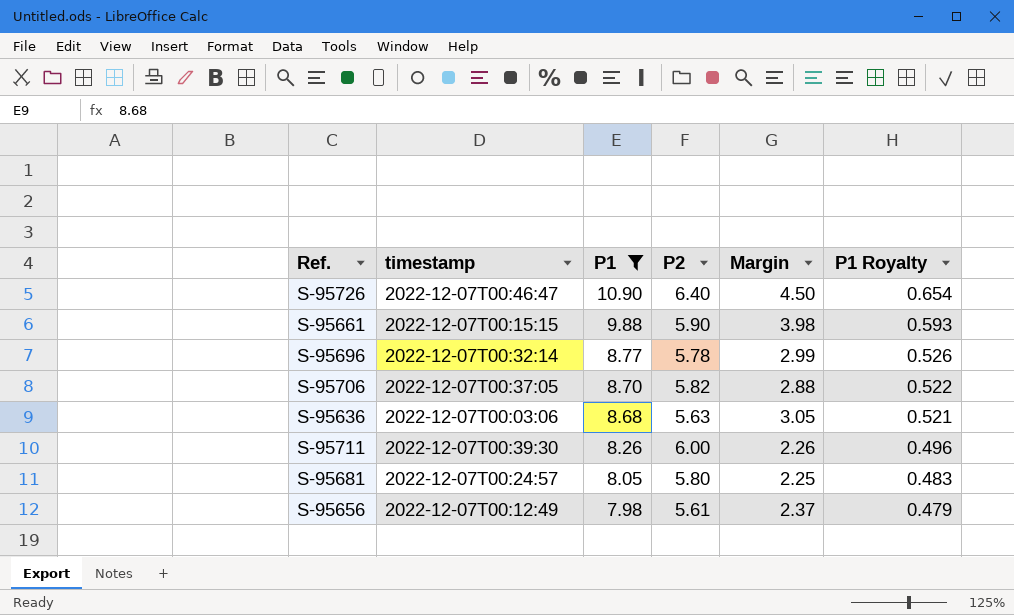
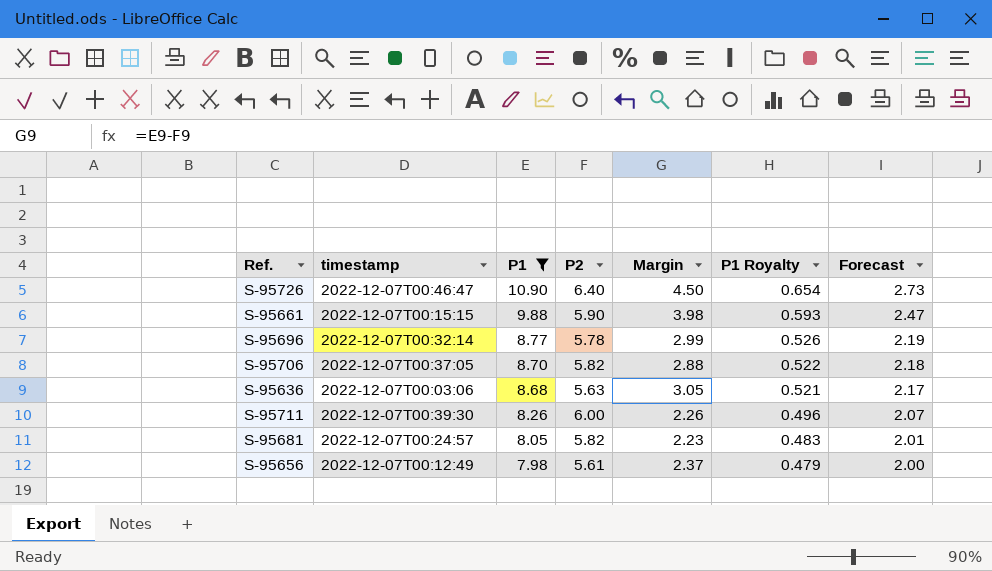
column Forecast | formula: none -> [P1] * 0.25
S-95681 | P2: 5.80 -> 5.82
S-95681 | Margin: 2.25 -> 2.23

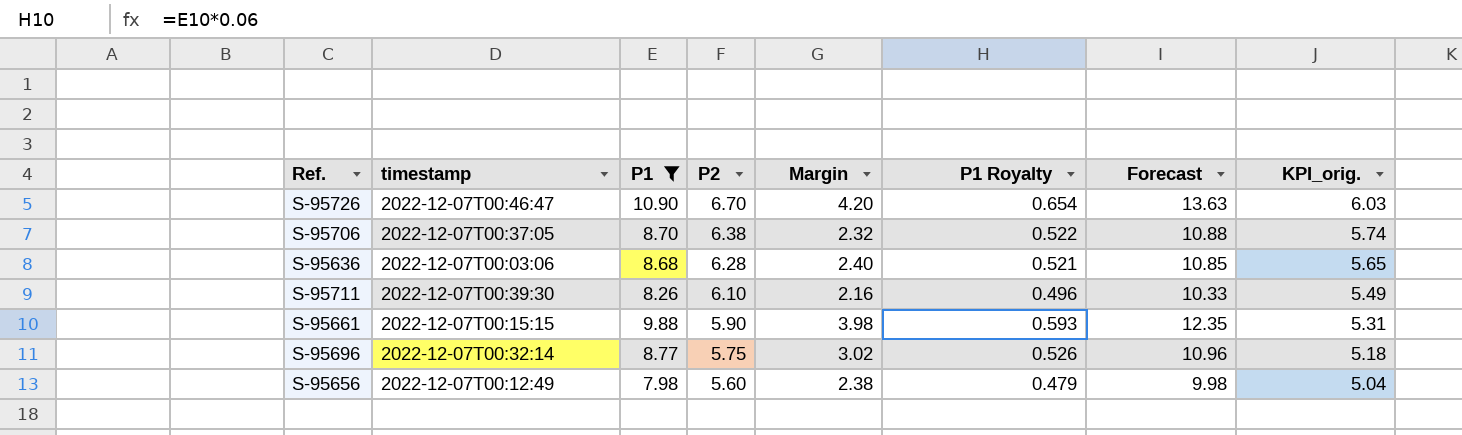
row order: P1 descending -> P2 descending
column Forecast | formula: [P1] * 0.25 -> [P1] * 1.25
column KPI_orig. | formula: none -> [P2] * 0.9
row S-95681: 2022-12-07T00:24:57 | 8.05 | 5.82 | 2.23 | 0.483 | 2.01 -> none
S-95726 | P2: 6.40 -> 6.70
S-95726 | Margin: 4.50 -> 4.20
S-95706 | P2: 5.82 -> 6.38
S-95706 | Margin: 2.88 -> 2.32
S-95636 | P2: 5.63 -> 6.28
S-95636 | Margin: 3.05 -> 2.40
S-95711 | P2: 6.00 -> 6.10
S-95711 | Margin: 2.26 -> 2.16
S-95696 | P2: 5.78 -> 5.75
S-95696 | Margin: 2.99 -> 3.02
S-95656 | P2: 5.61 -> 5.60
S-95656 | Margin: 2.37 -> 2.38

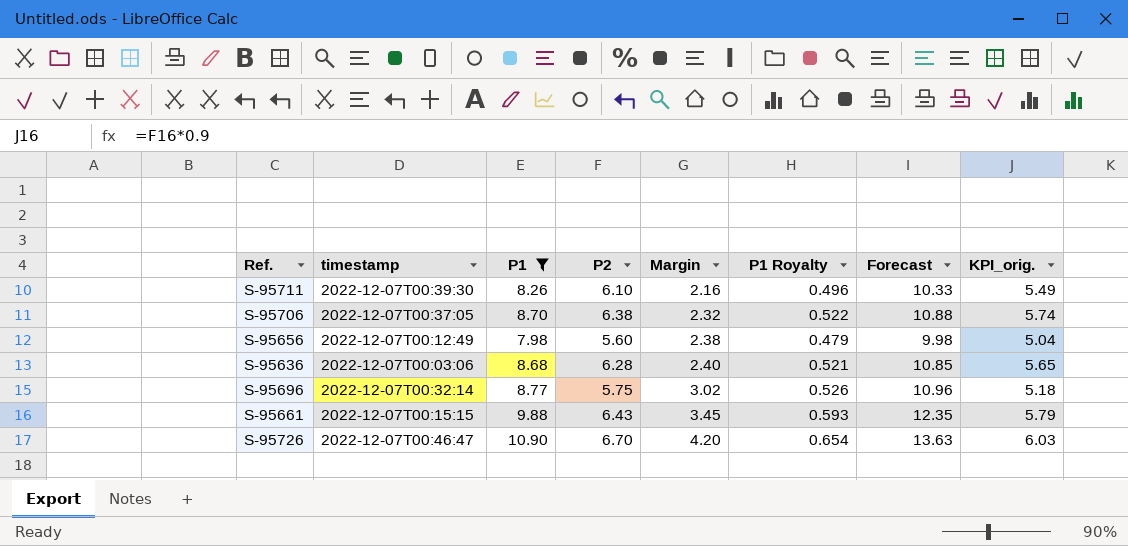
row order: P2 descending -> Margin ascending
S-95661 | P2: 5.90 -> 6.43
S-95661 | Margin: 3.98 -> 3.45
S-95661 | KPI_orig.: 5.31 -> 5.79

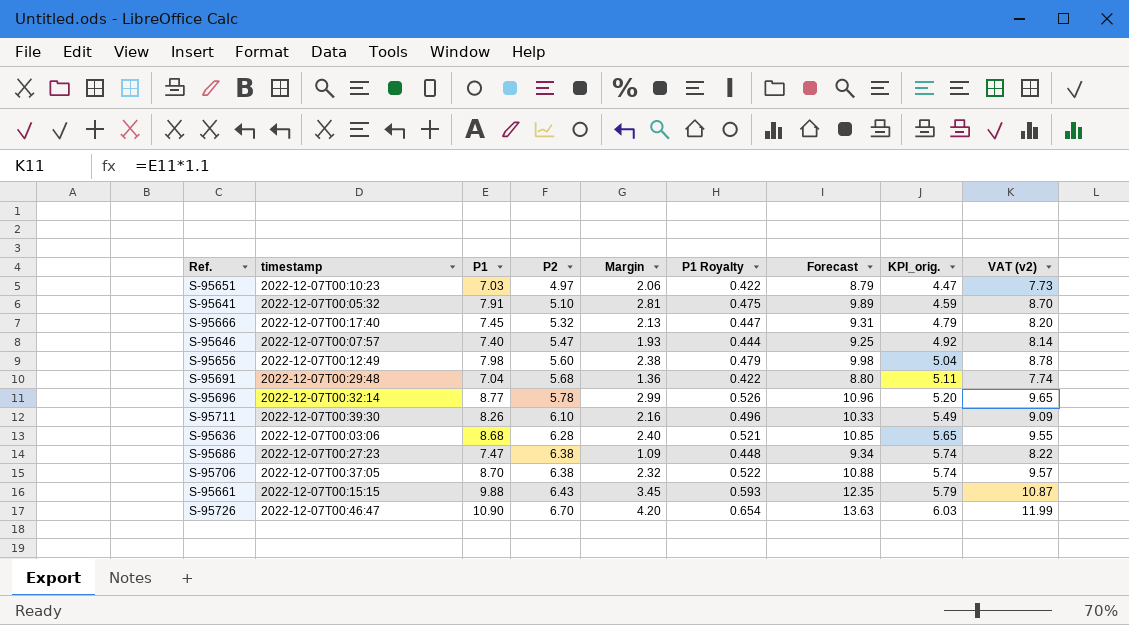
filter: P1 >= 7.98 -> none
row order: Margin ascending -> P2 ascending
column VAT (v2) | formula: none -> [P1] * 1.1
S-95696 | P2: 5.75 -> 5.78
S-95696 | Margin: 3.02 -> 2.99
S-95696 | KPI_orig.: 5.18 -> 5.20

